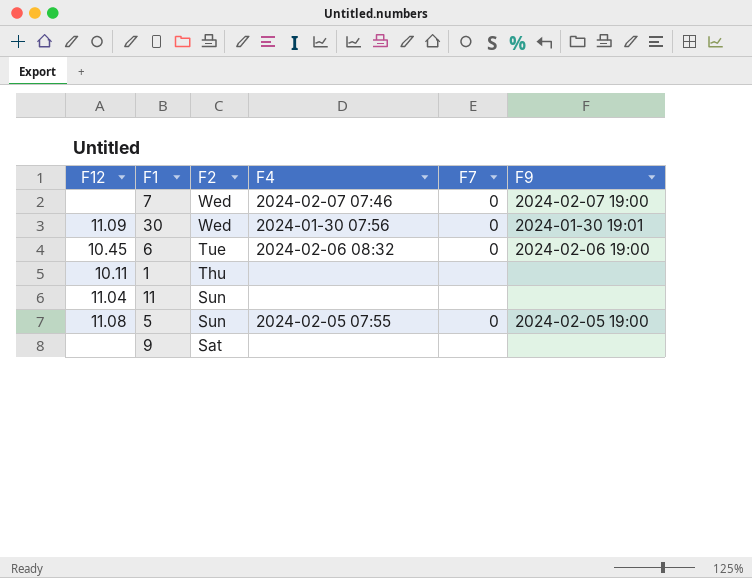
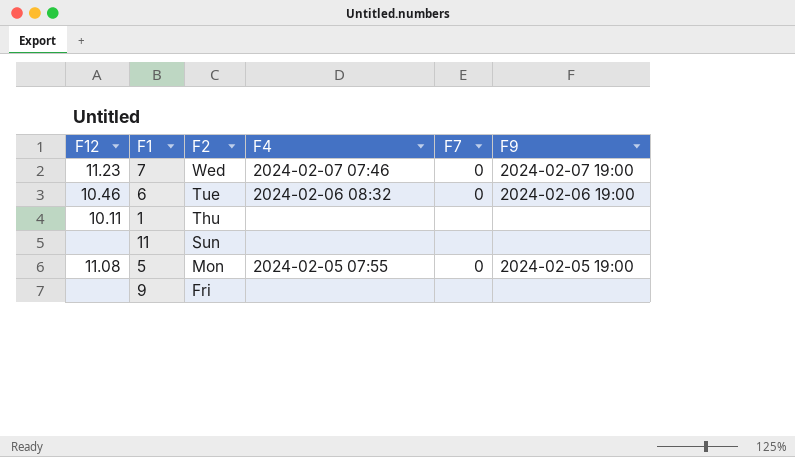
row 30: 11.09 | Wed | 2024-01-30 07:56 | 0 | 2024-01-30 19:01 -> none
7 | F12: none -> 11.23
6 | F12: 10.45 -> 10.46
11 | F12: 11.04 -> none
5 | F2: Sun -> Mon
9 | F2: Sat -> Fri

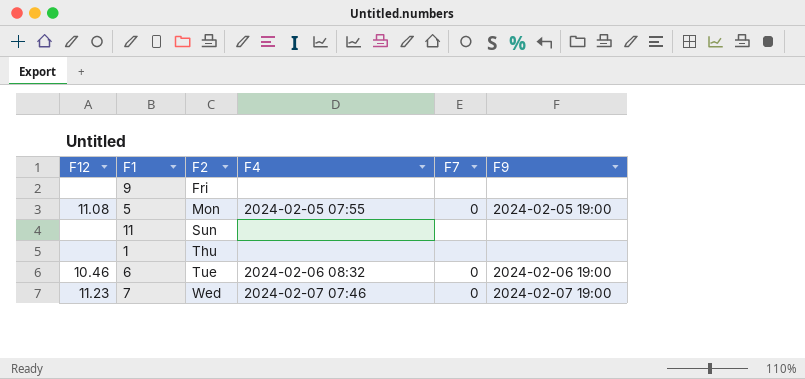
row order: F2 descending -> F2 ascending
1 | F12: 10.11 -> none

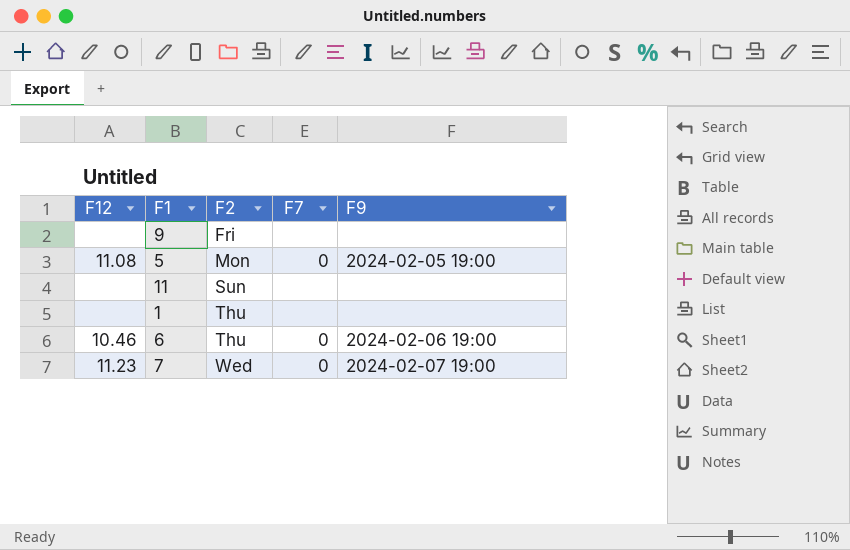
column F4 | position: 4 -> none
6 | F2: Tue -> Thu

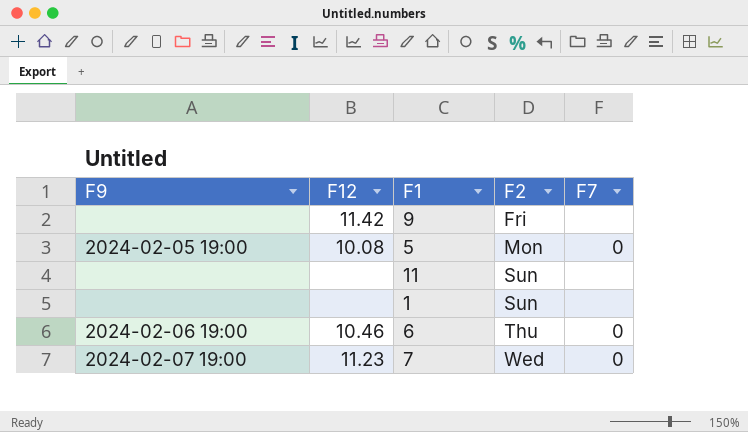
column F9 | position: 5 -> 1
9 | F12: none -> 11.42
5 | F12: 11.08 -> 10.08
1 | F2: Thu -> Sun

